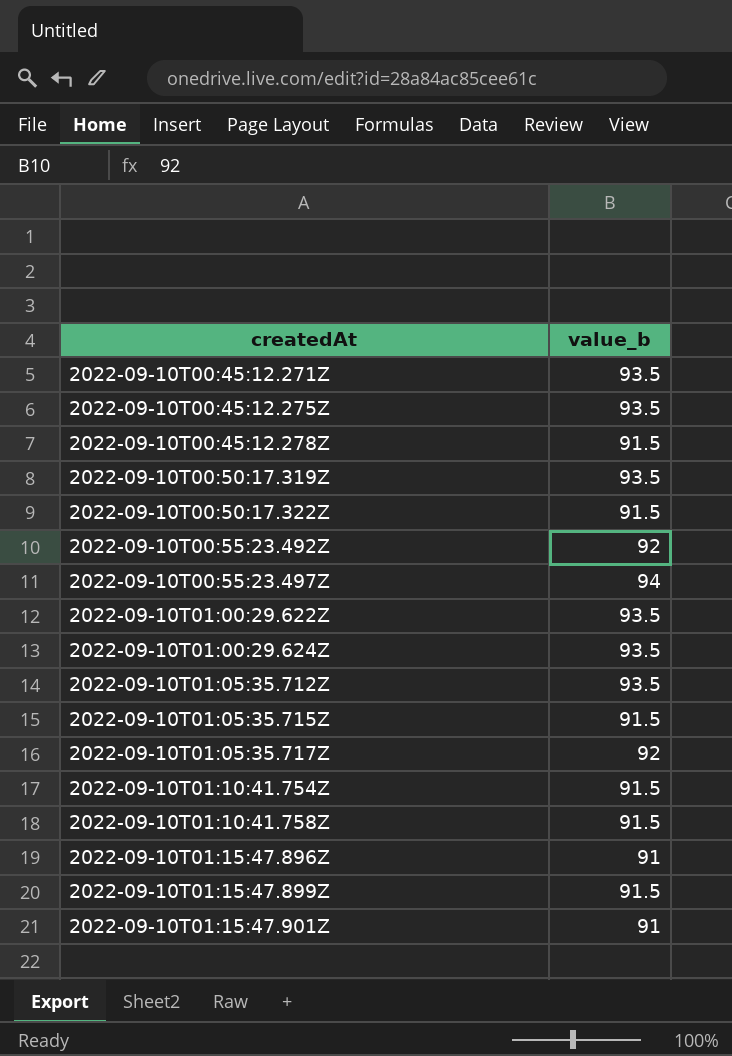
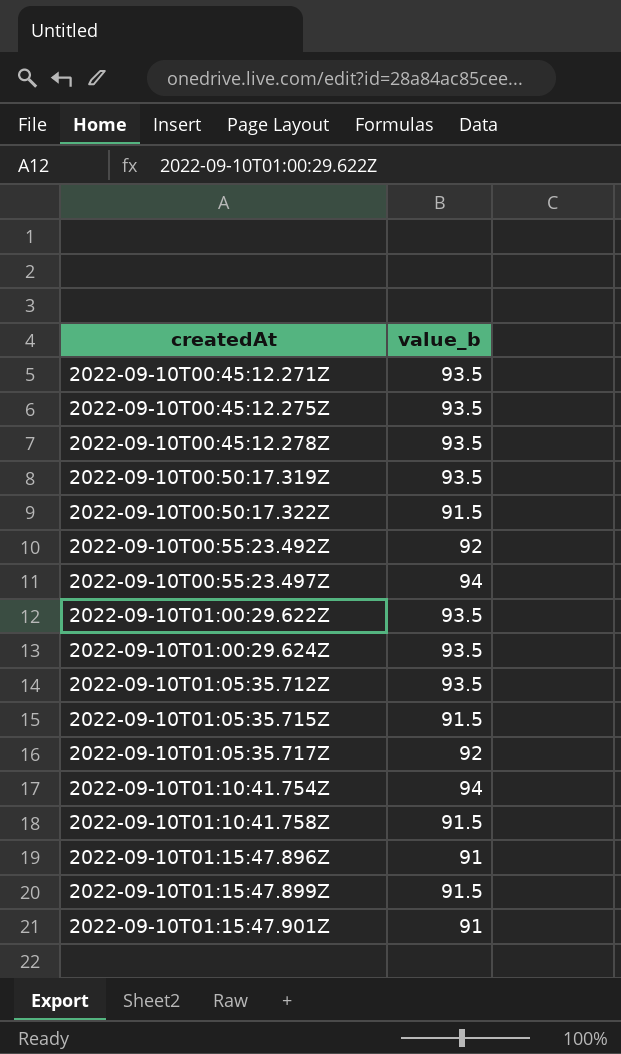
2022-09-10T00:45:12.278Z | value_b: 91.5 -> 93.5
2022-09-10T01:10:41.754Z | value_b: 91.5 -> 94

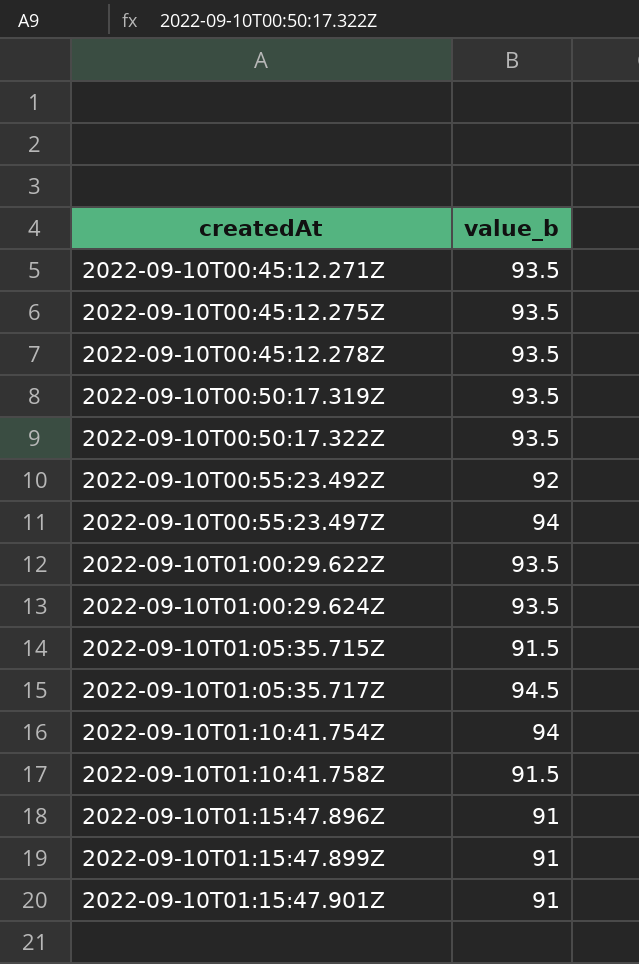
row 2022-09-10T01:05:35.712Z: 93.5 -> none
2022-09-10T00:50:17.322Z | value_b: 91.5 -> 93.5
2022-09-10T01:05:35.717Z | value_b: 92 -> 94.5
2022-09-10T01:15:47.899Z | value_b: 91.5 -> 91

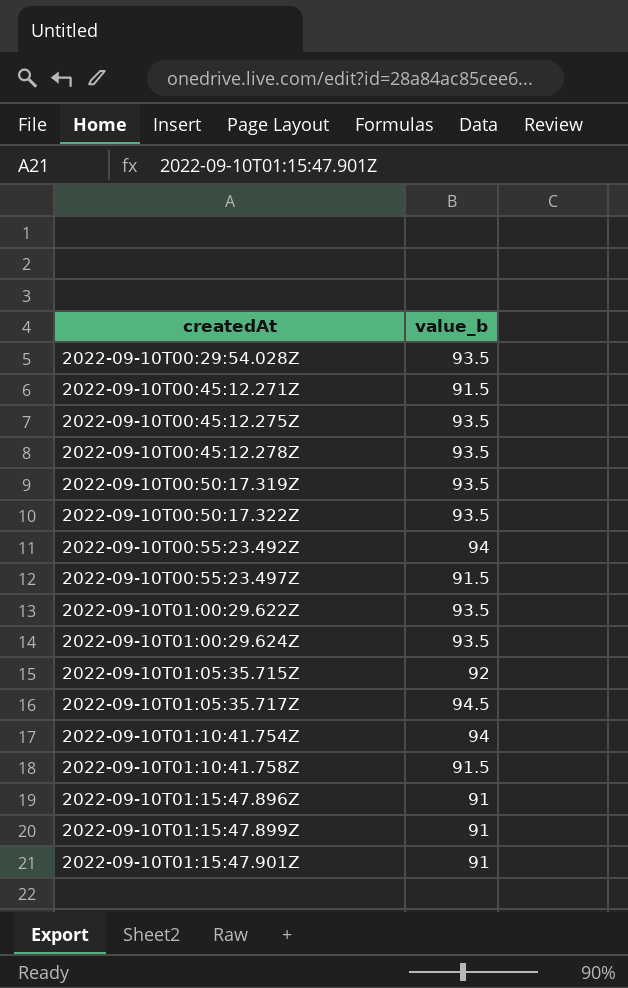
row 2022-09-10T00:29:54.028Z: none -> 93.5
2022-09-10T00:45:12.271Z | value_b: 93.5 -> 91.5
2022-09-10T00:55:23.492Z | value_b: 92 -> 94
2022-09-10T00:55:23.497Z | value_b: 94 -> 91.5
2022-09-10T01:05:35.715Z | value_b: 91.5 -> 92

